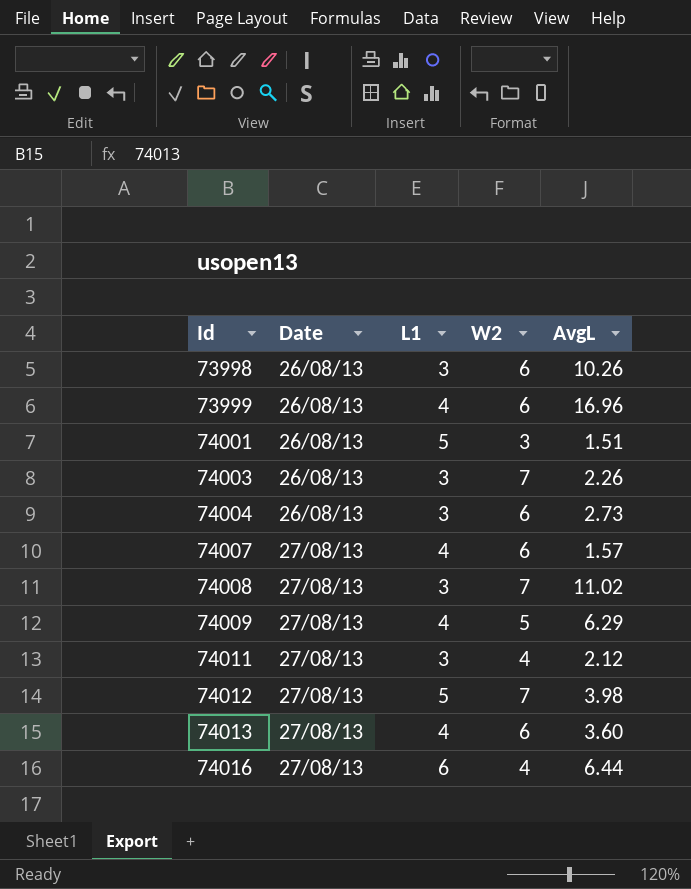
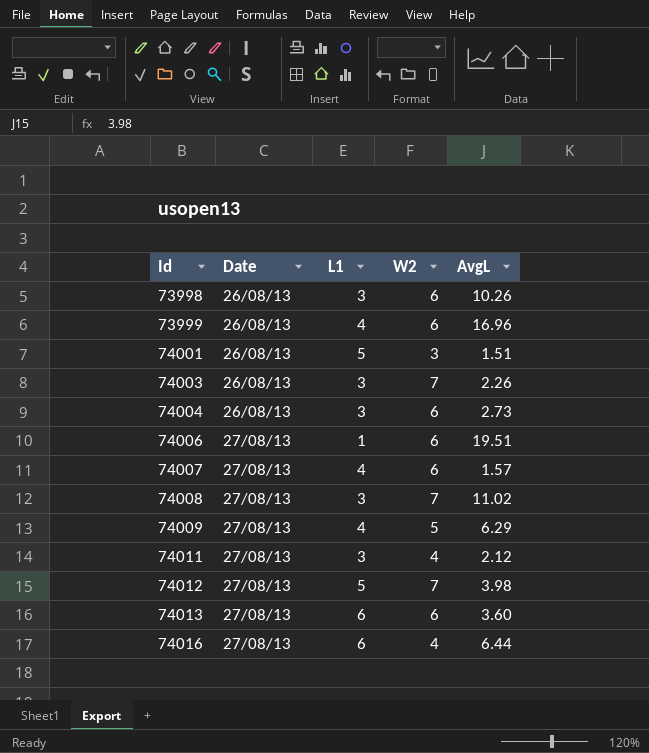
row 74006: none -> 27/08/13 | 1 | 6 | 19.51
74013 | L1: 4 -> 6

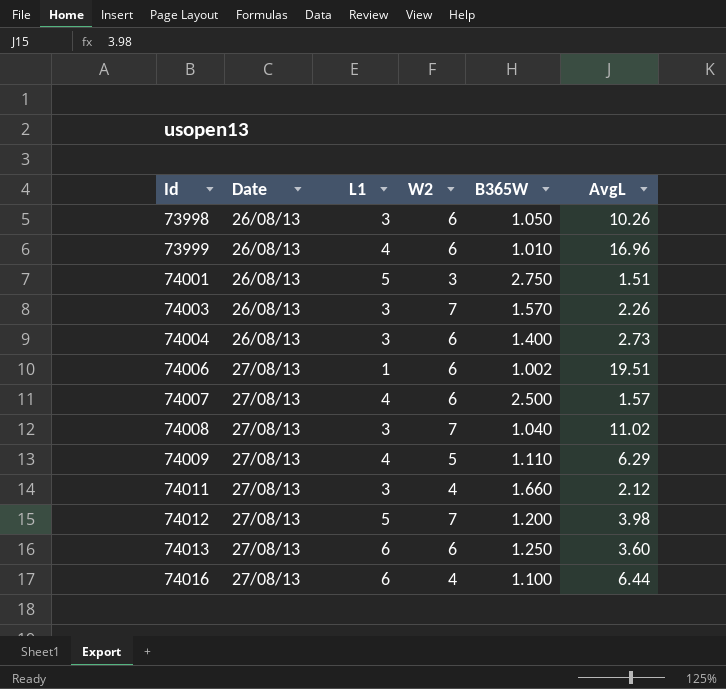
column B365W | position: none -> 5

